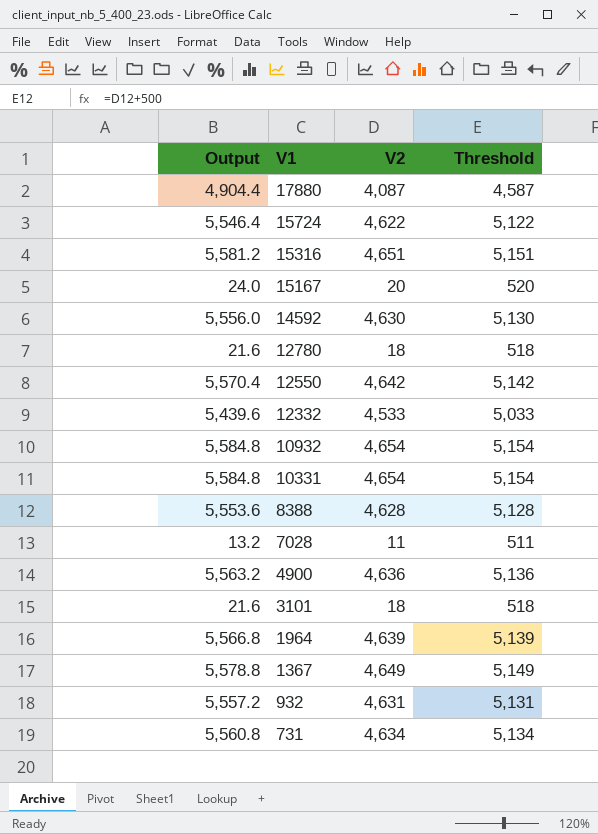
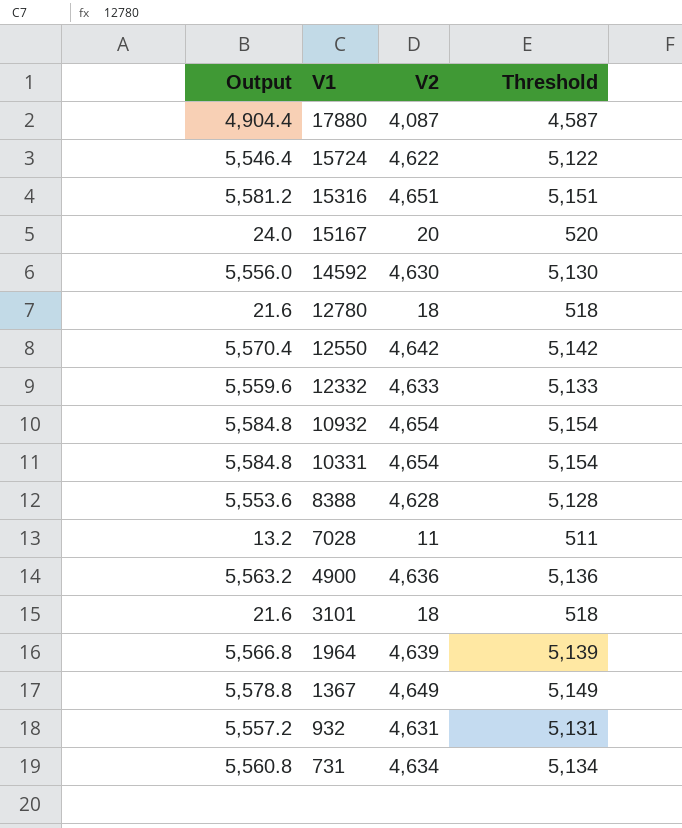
12332 | Output: 5,439.6 -> 5,559.6
12332 | V2: 4,533 -> 4,633
12332 | Threshold: 5,033 -> 5,133

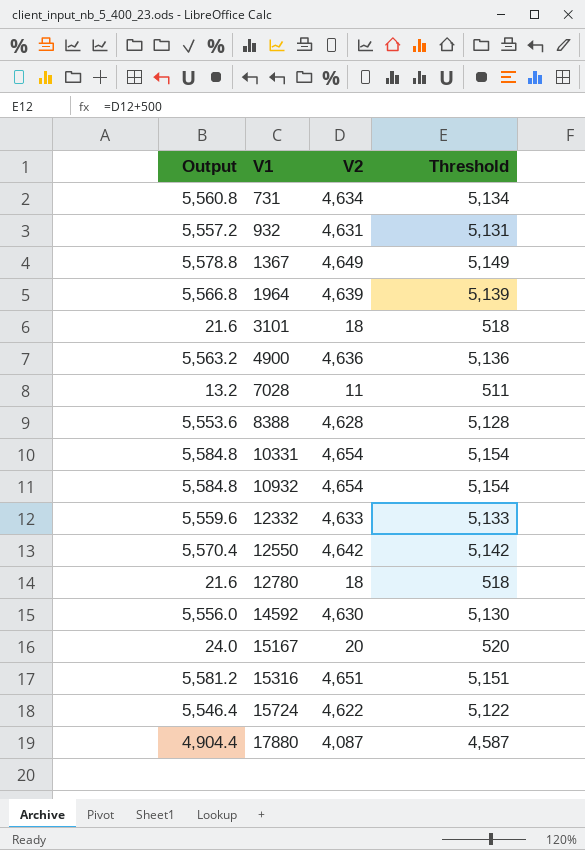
row order: V1 descending -> V1 ascending

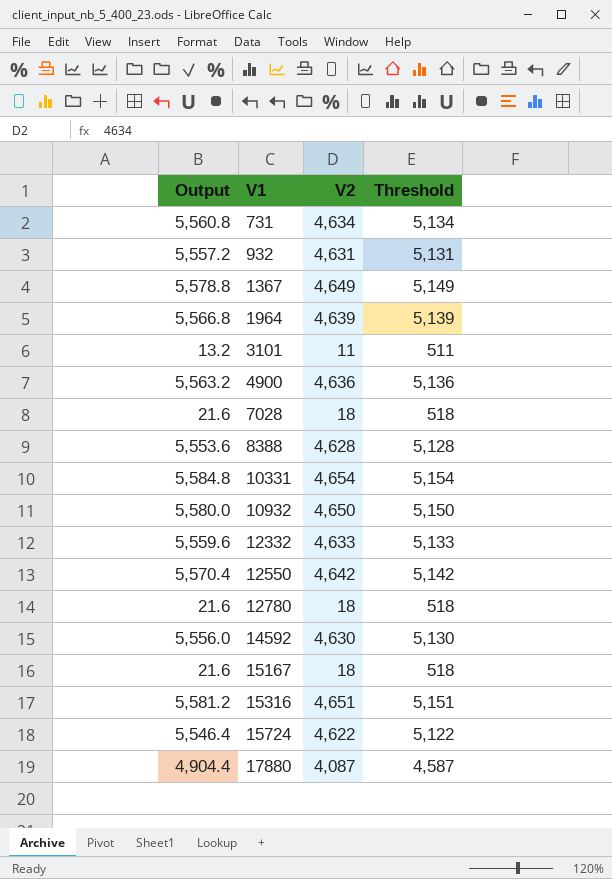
3101 | Output: 21.6 -> 13.2
3101 | V2: 18 -> 11
3101 | Threshold: 518 -> 511
7028 | Output: 13.2 -> 21.6
7028 | V2: 11 -> 18
7028 | Threshold: 511 -> 518
10932 | Output: 5,584.8 -> 5,580.0
10932 | V2: 4,654 -> 4,650
10932 | Threshold: 5,154 -> 5,150
15167 | Output: 24.0 -> 21.6
15167 | V2: 20 -> 18
15167 | Threshold: 520 -> 518

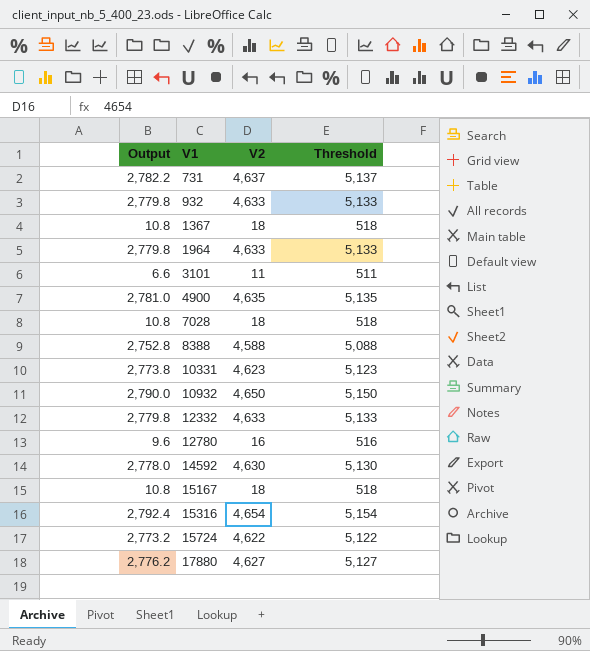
column Output | formula: [V2] * 1.2 -> [V2] * 0.6
row 12550: 5,570.4 | 4,642 | 5,142 -> none
731 | V2: 4,634 -> 4,637
731 | Threshold: 5,134 -> 5,137
932 | V2: 4,631 -> 4,633
932 | Threshold: 5,131 -> 5,133
1367 | V2: 4,649 -> 18
1367 | Threshold: 5,149 -> 518
1964 | V2: 4,639 -> 4,633
1964 | Threshold: 5,139 -> 5,133
4900 | V2: 4,636 -> 4,635
4900 | Threshold: 5,136 -> 5,135
8388 | V2: 4,628 -> 4,588
8388 | Threshold: 5,128 -> 5,088
10331 | V2: 4,654 -> 4,623
10331 | Threshold: 5,154 -> 5,123
12780 | V2: 18 -> 16
12780 | Threshold: 518 -> 516
15316 | V2: 4,651 -> 4,654
15316 | Threshold: 5,151 -> 5,154
17880 | V2: 4,087 -> 4,627
17880 | Threshold: 4,587 -> 5,127

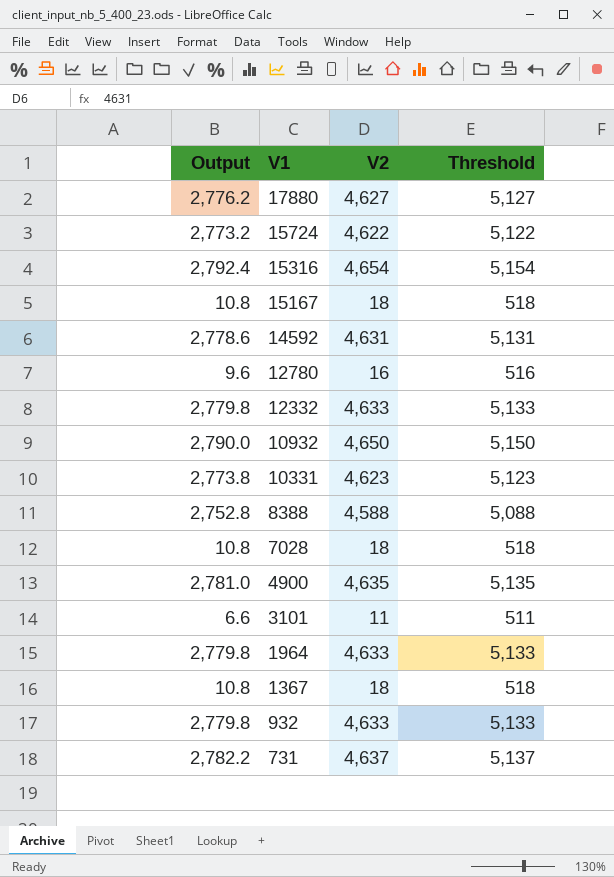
row order: V1 ascending -> V1 descending
14592 | Output: 2,778.0 -> 2,778.6
14592 | V2: 4,630 -> 4,631
14592 | Threshold: 5,130 -> 5,131

